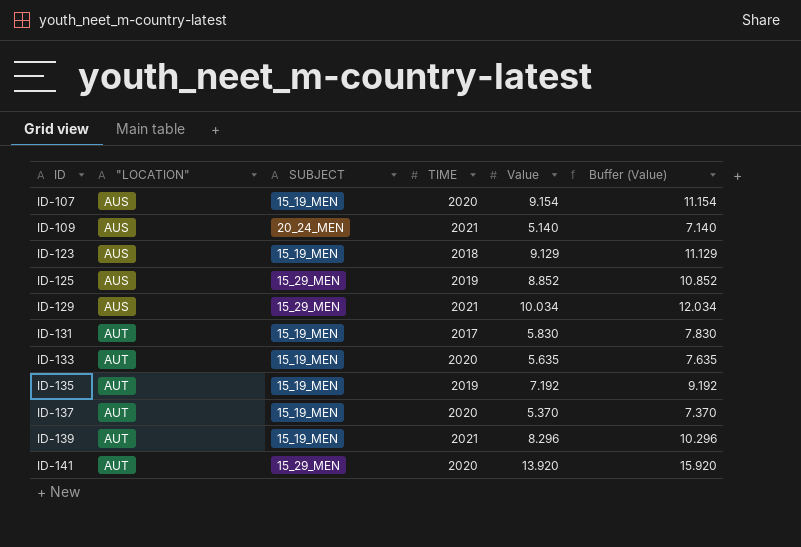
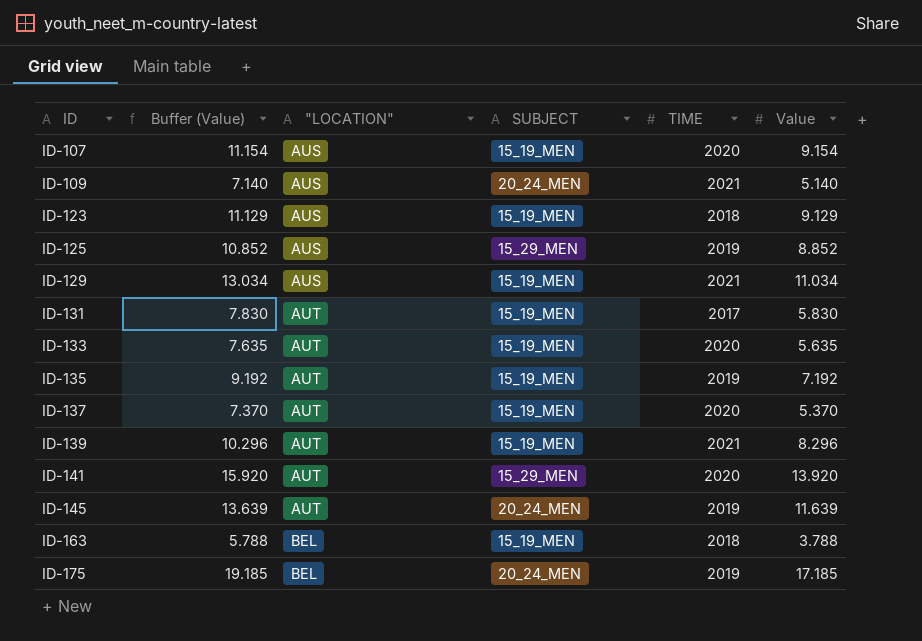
column Buffer (Value) | position: 6 -> 2
ID-129 | Buffer (Value): 12.034 -> 13.034
ID-129 | SUBJECT: 15_29_MEN -> 15_19_MEN
ID-129 | Value: 10.034 -> 11.034
row ID-145: none -> 13.639 | AUT | 20_24_MEN | 2019 | 11.639
row ID-163: none -> 5.788 | BEL | 15_19_MEN | 2018 | 3.788
row ID-175: none -> 19.185 | BEL | 20_24_MEN | 2019 | 17.185

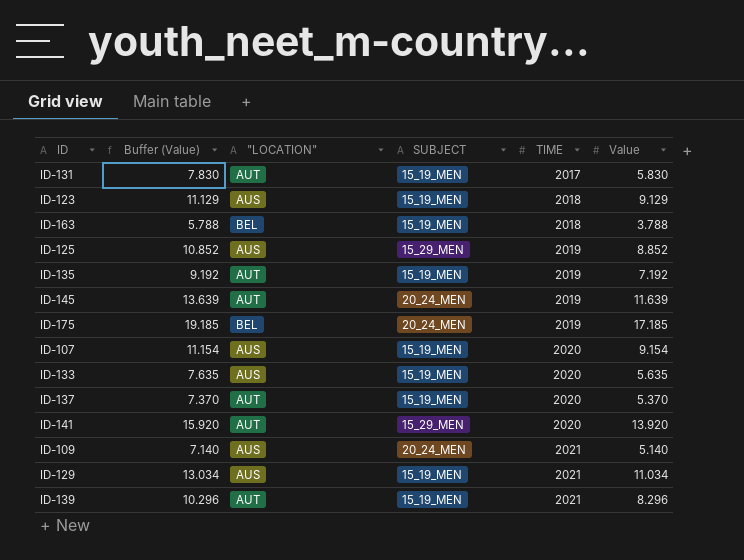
row order: ID ascending -> TIME ascending
ID-133 | "LOCATION": AUT -> AUS

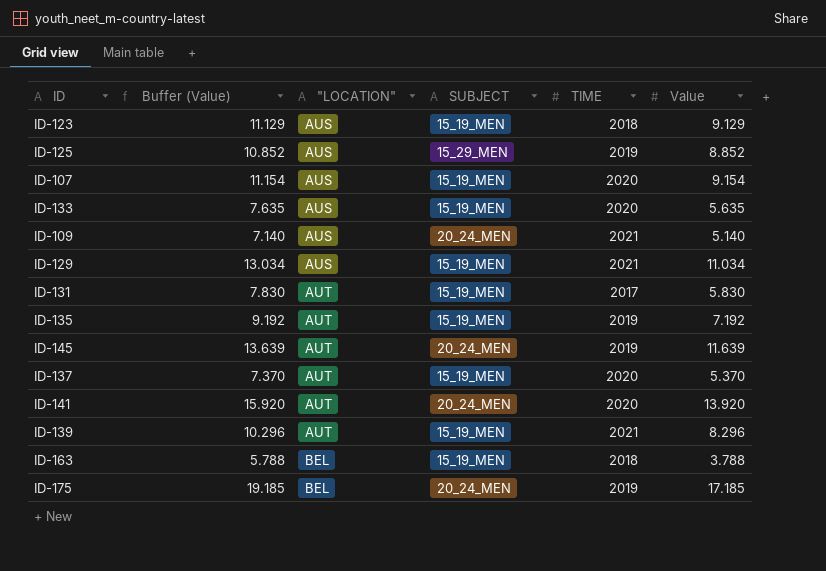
row order: TIME ascending -> "LOCATION" ascending
ID-141 | SUBJECT: 15_29_MEN -> 20_24_MEN

